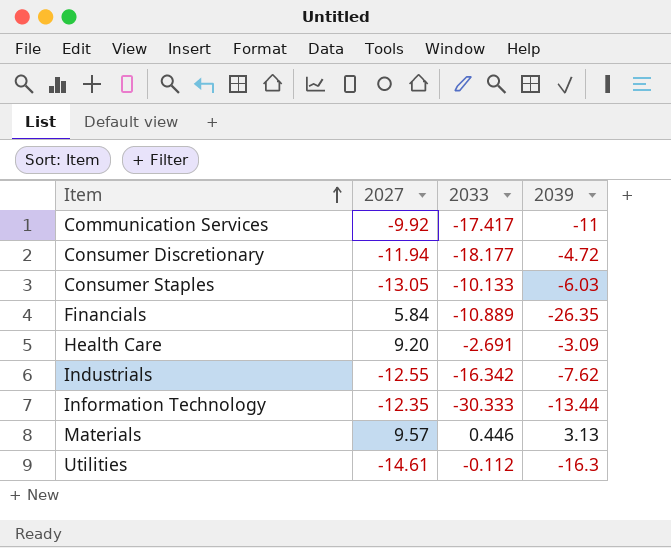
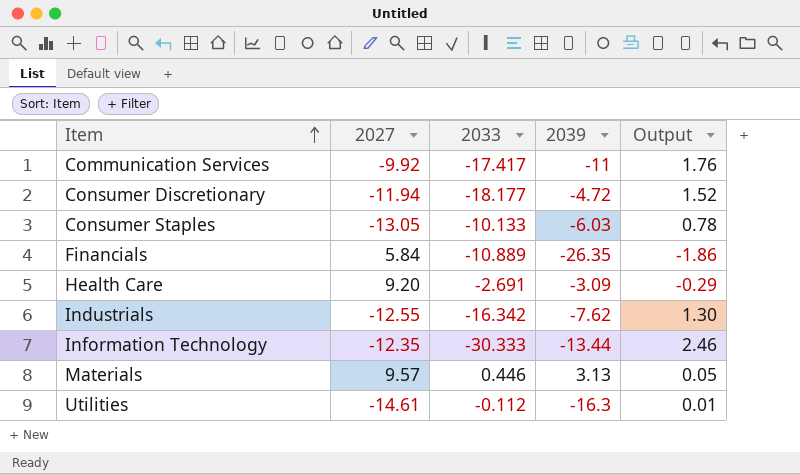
column Output | formula: none -> [2033] / [2027]

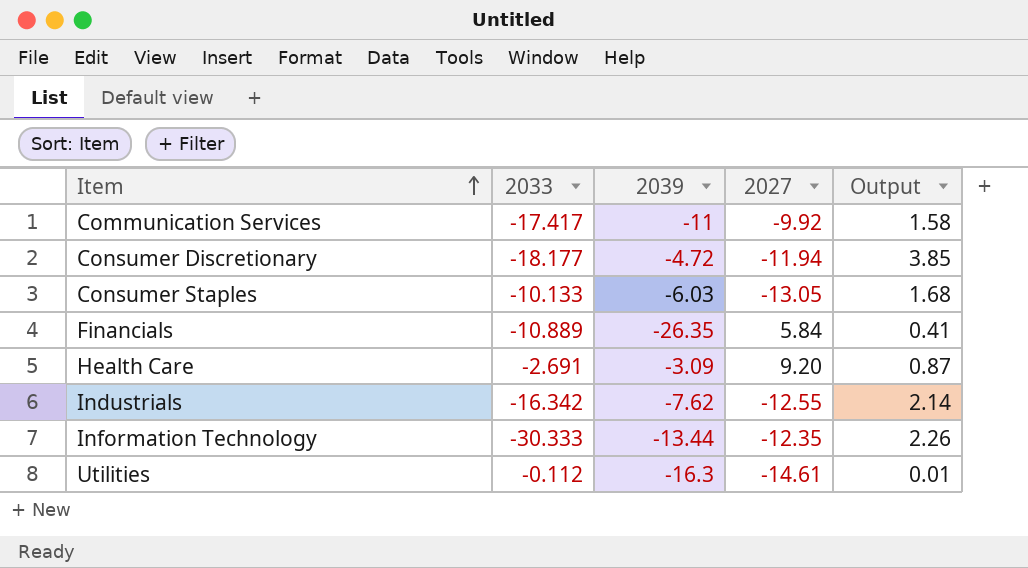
column 2027 | position: 2 -> 4
column Output | formula: [2033] / [2027] -> [2033] / [2039]
row Materials: 9.57 | 0.446 | 3.13 | 0.05 -> none

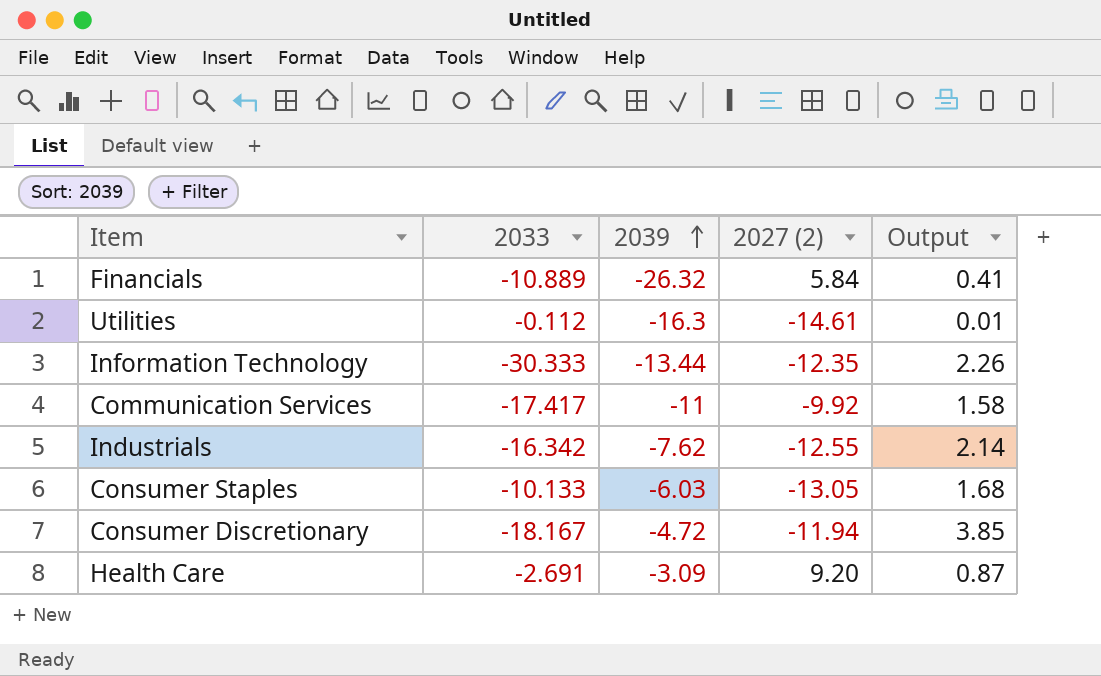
row order: Item ascending -> 2039 ascending
column name: 2027 -> 2027 (2)
Financials | 2039: -26.35 -> -26.32
Consumer Discretionary | 2033: -18.177 -> -18.167

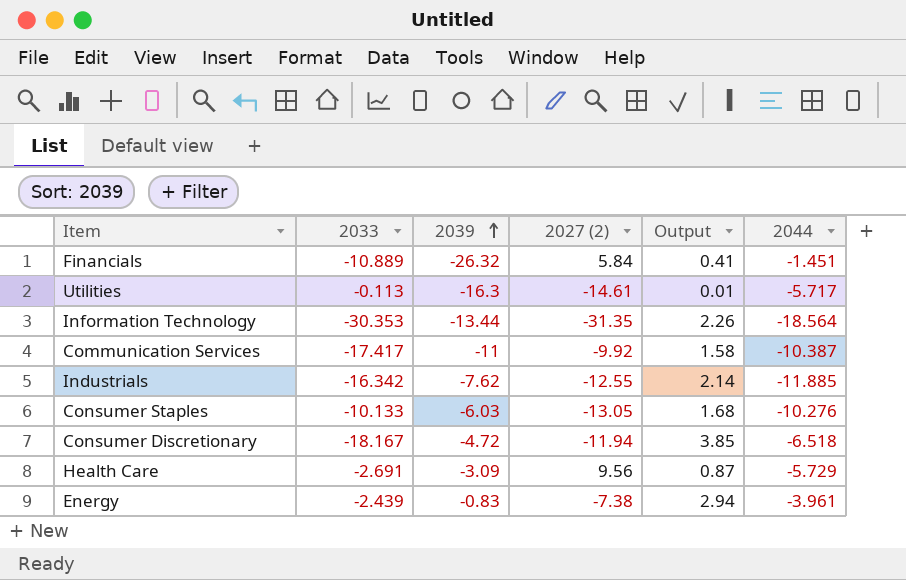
column 2044 | position: none -> 6
Utilities | 2033: -0.112 -> -0.113
Information Technology | 2033: -30.333 -> -30.353
Information Technology | 2027 (2): -12.35 -> -31.35
Health Care | 2027 (2): 9.20 -> 9.56
row Energy: none -> -2.439 | -0.83 | -7.38 | 2.94 | -3.961

